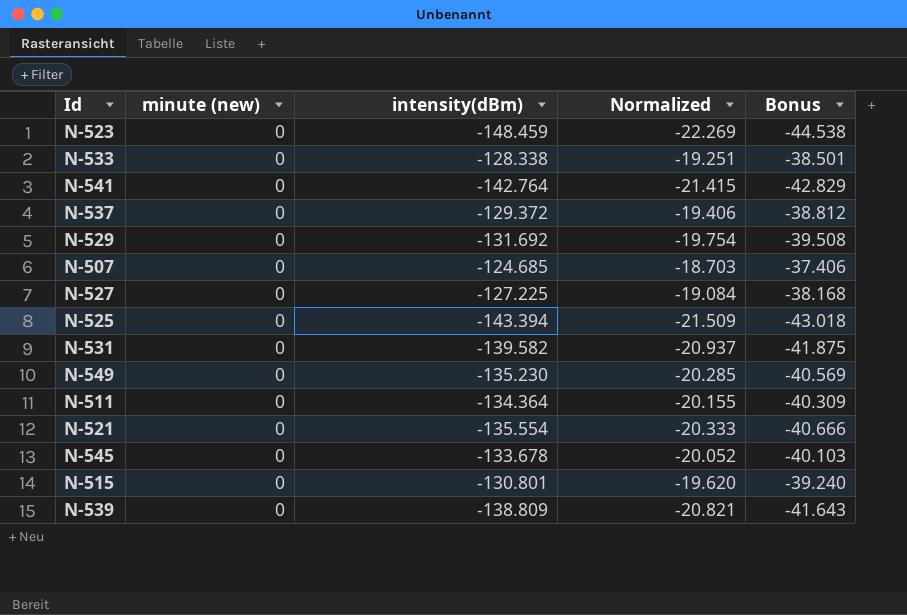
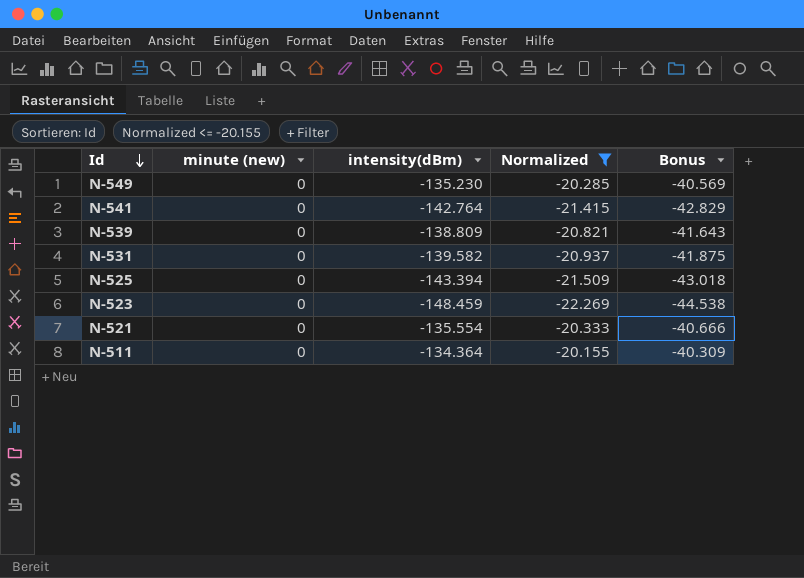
filter: none -> Normalized <= -20.155
row order: none -> Id descending

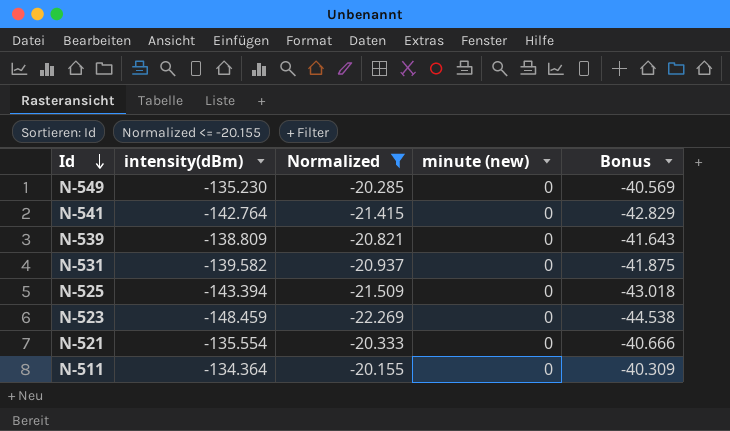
column minute (new) | position: 2 -> 4

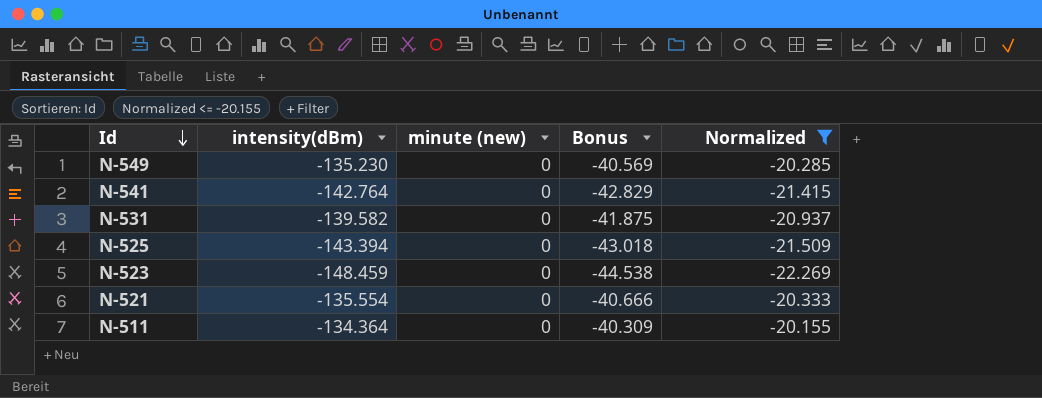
column Normalized | position: 3 -> 5
row N-539: -138.809 | -20.821 | 0 | -41.643 -> none

